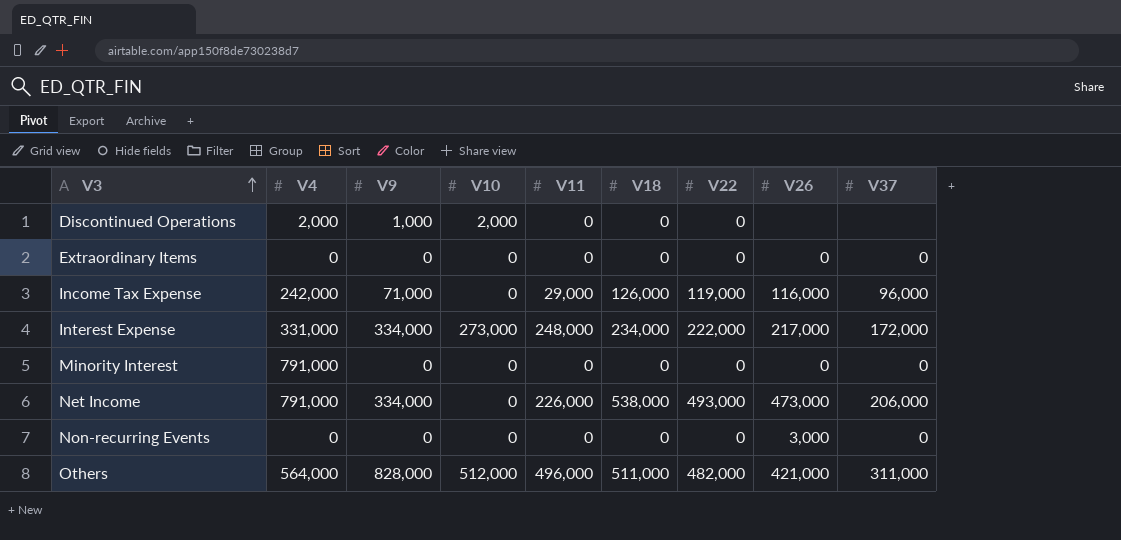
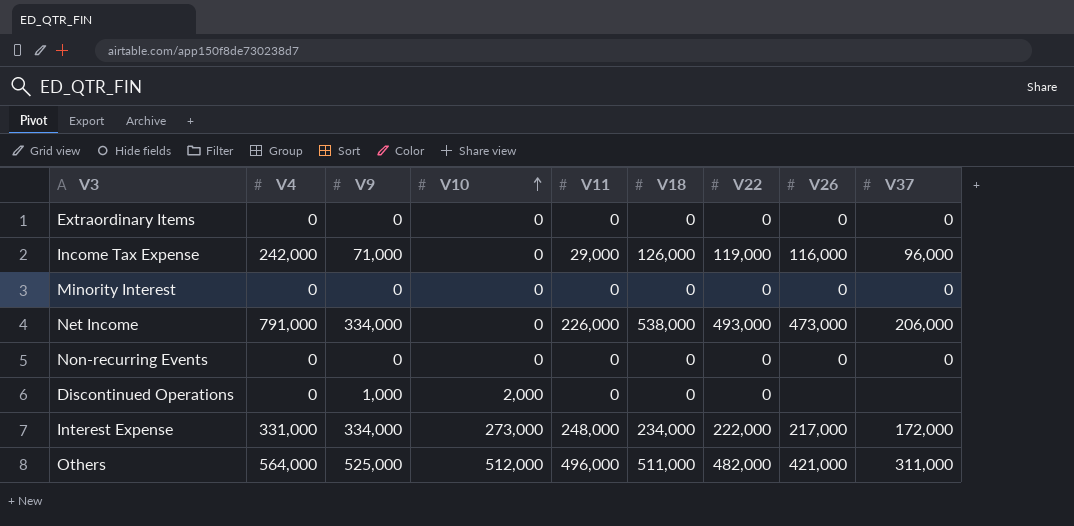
row order: V3 ascending -> V10 ascending
Minority Interest | V4: 791,000 -> 0
Non-recurring Events | V26: 3,000 -> 0
Discontinued Operations | V4: 2,000 -> 0
Others | V9: 828,000 -> 525,000

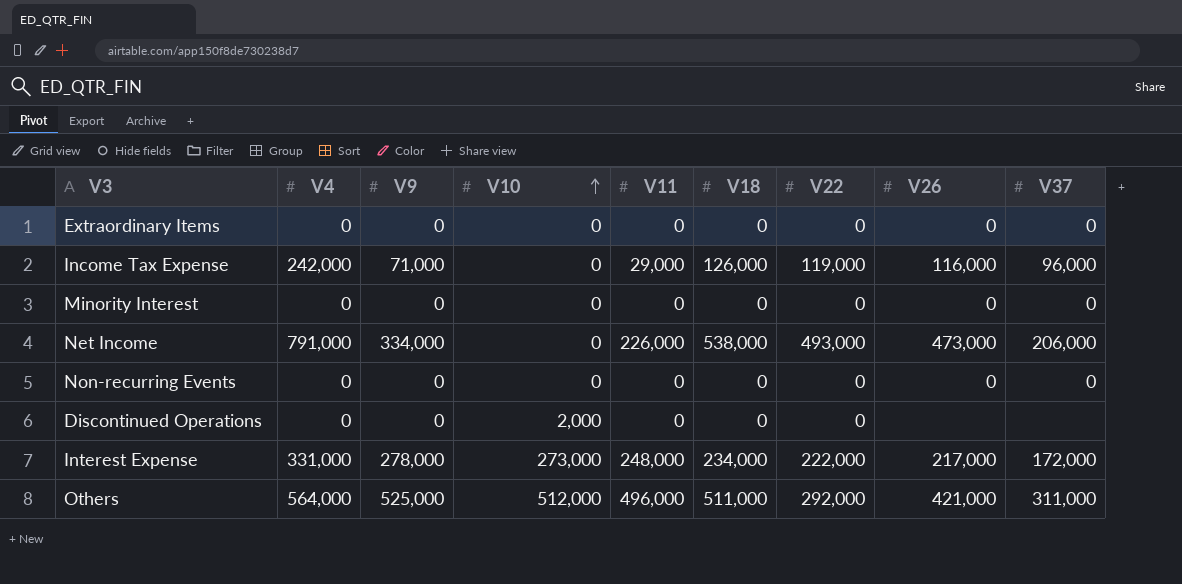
Discontinued Operations | V9: 1,000 -> 0
Interest Expense | V9: 334,000 -> 278,000
Others | V22: 482,000 -> 292,000

